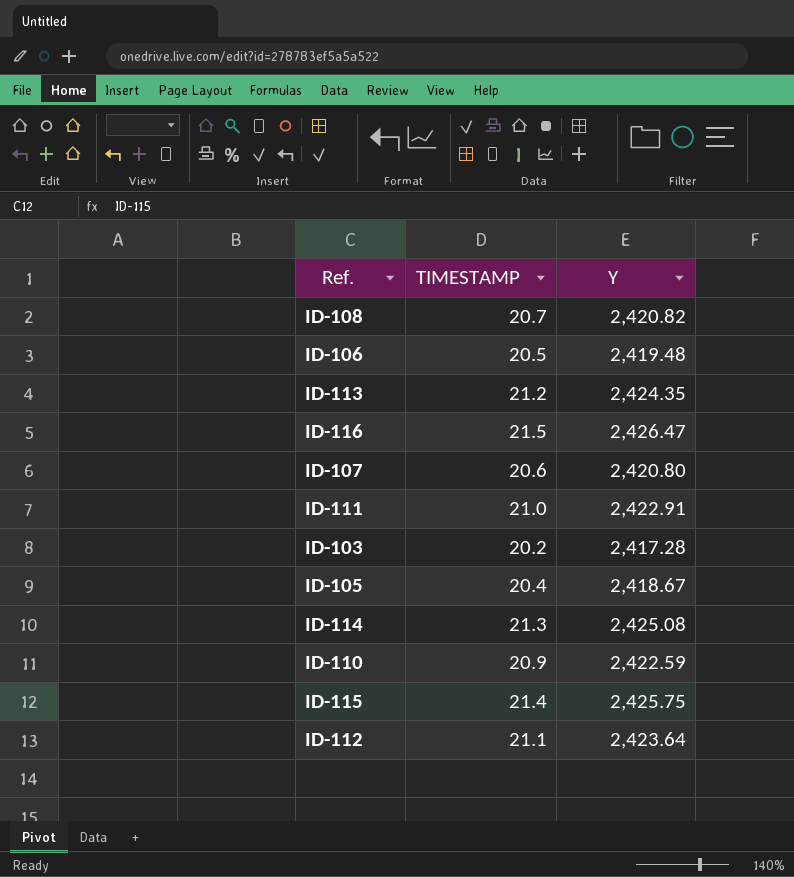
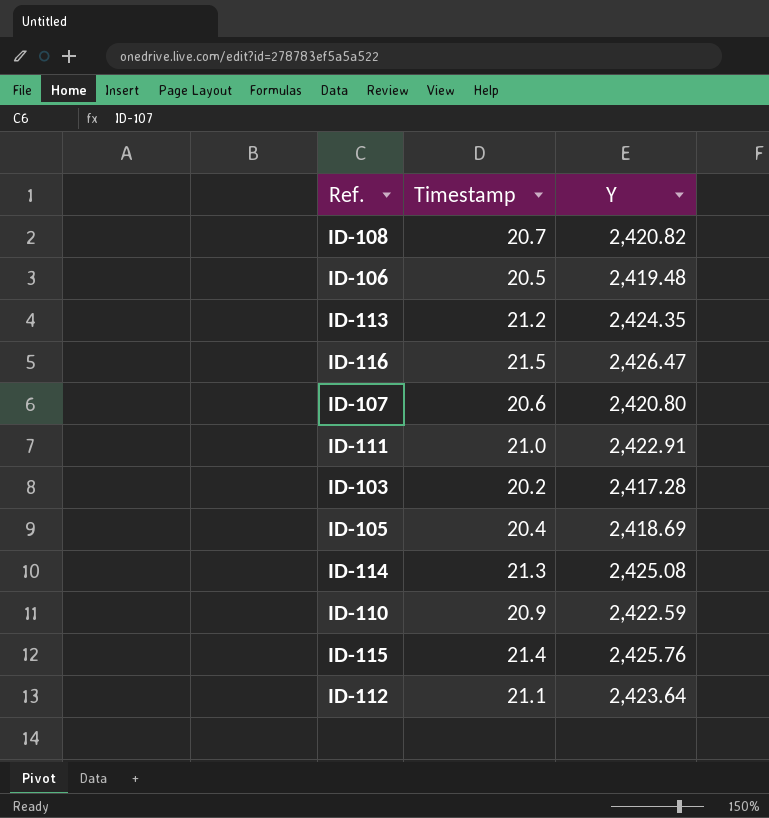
column name: TIMESTAMP -> Timestamp
ID-105 | Y: 2,418.67 -> 2,418.69
ID-115 | Y: 2,425.75 -> 2,425.76

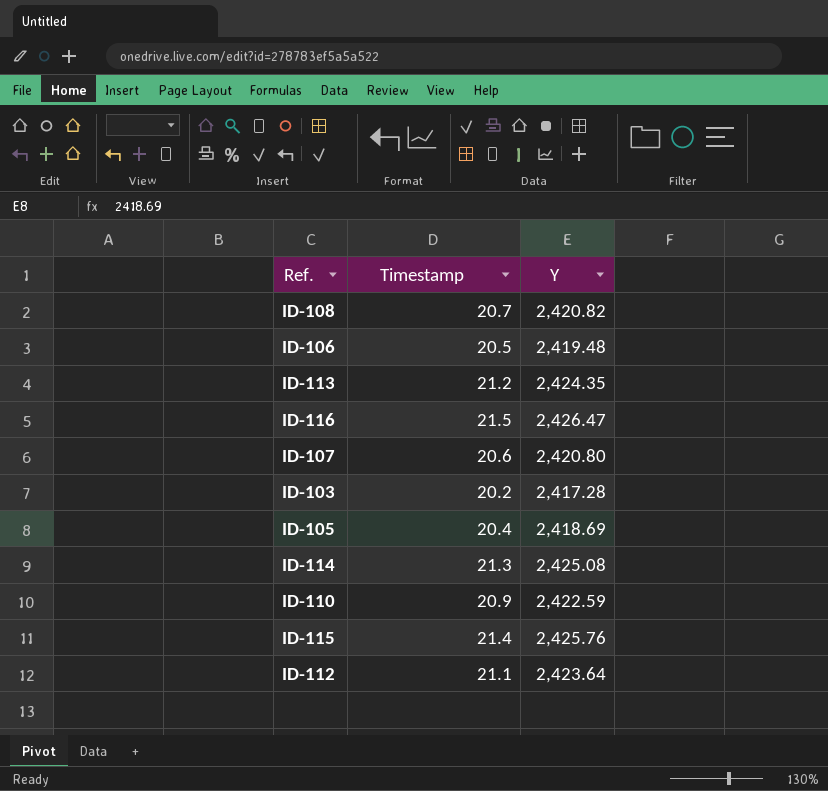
row ID-111: 21.0 | 2,422.91 -> none

